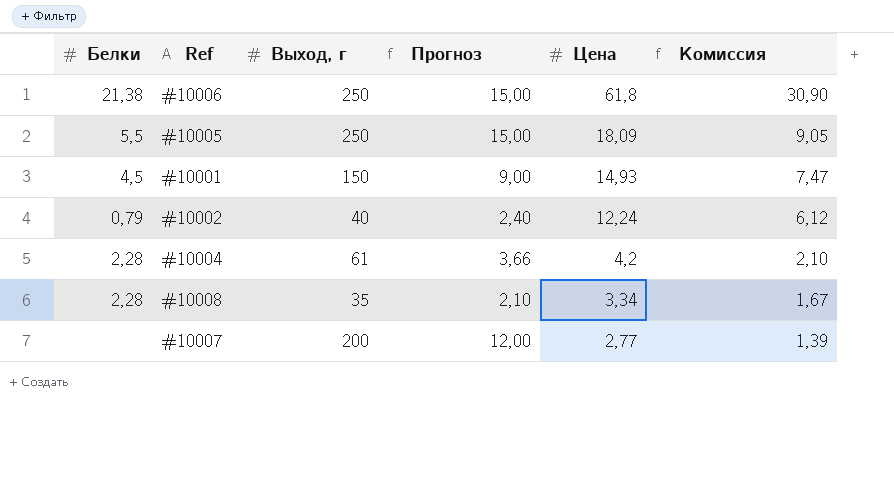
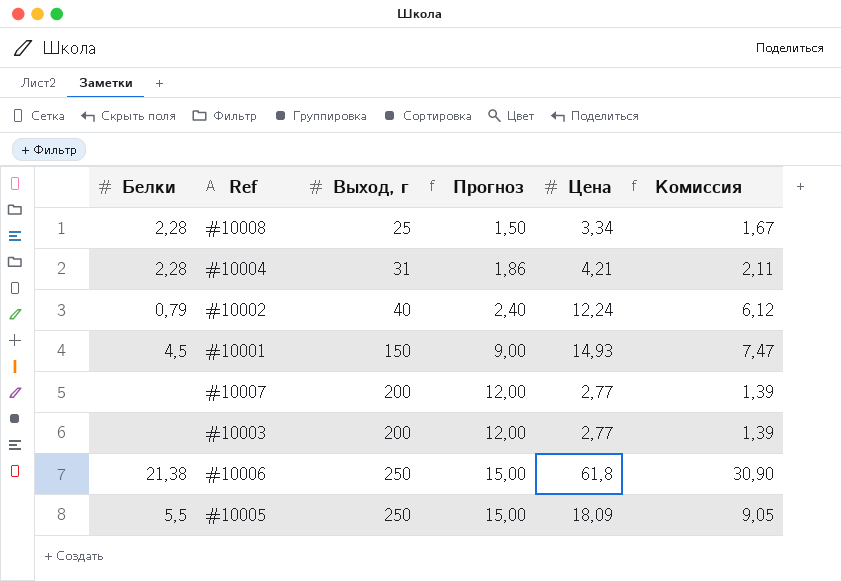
row order: Цена descending -> Выход, г ascending
#10008 | Выход, г: 35 -> 25
#10008 | Прогноз: 2,10 -> 1,50
#10004 | Выход, г: 61 -> 31
#10004 | Прогноз: 3,66 -> 1,86
#10004 | Цена: 4,2 -> 4,21
#10004 | Комиссия: 2,10 -> 2,11
row #10003: none -> none | 200 | 12,00 | 2,77 | 1,39

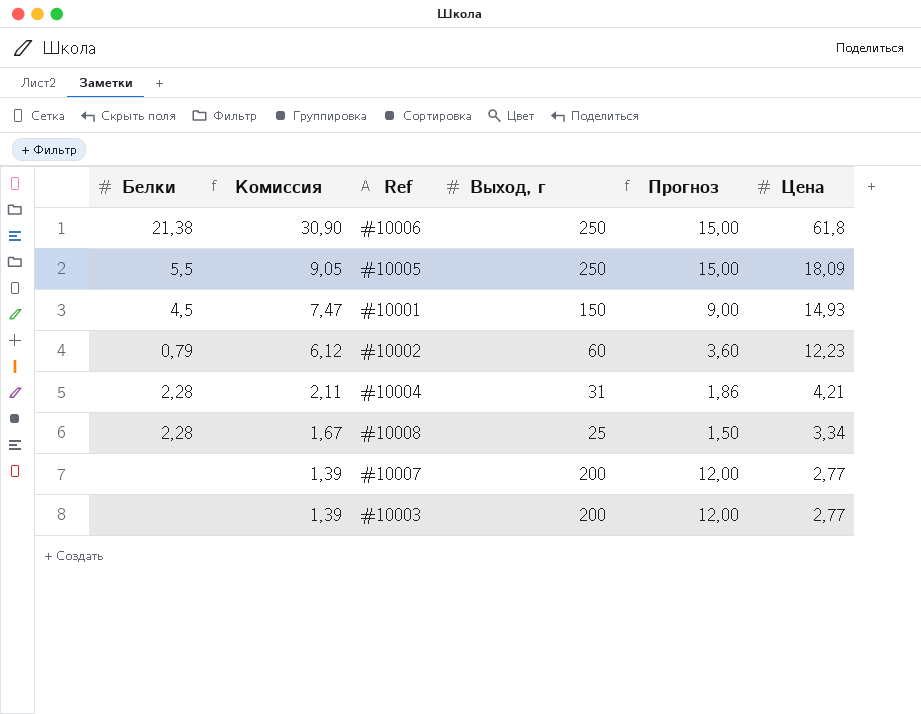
row order: Выход, г ascending -> Комиссия descending
column Комиссия | position: 6 -> 2
#10002 | Выход, г: 40 -> 60
#10002 | Прогноз: 2,40 -> 3,60
#10002 | Цена: 12,24 -> 12,23

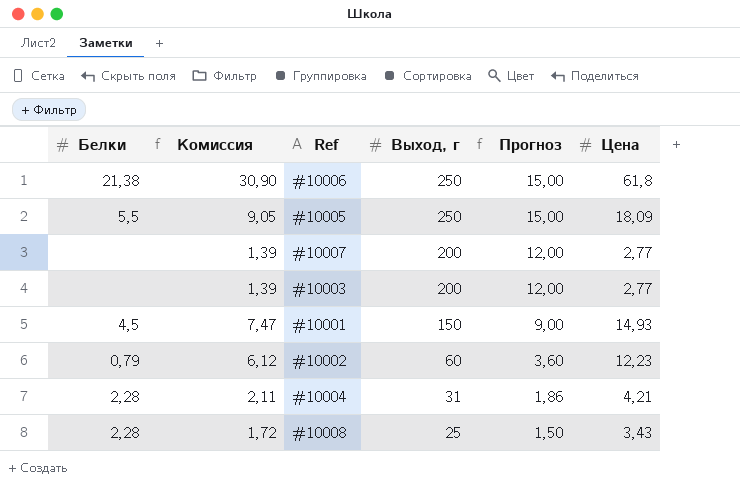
row order: Комиссия descending -> Выход, г descending
#10008 | Комиссия: 1,67 -> 1,72
#10008 | Цена: 3,34 -> 3,43

